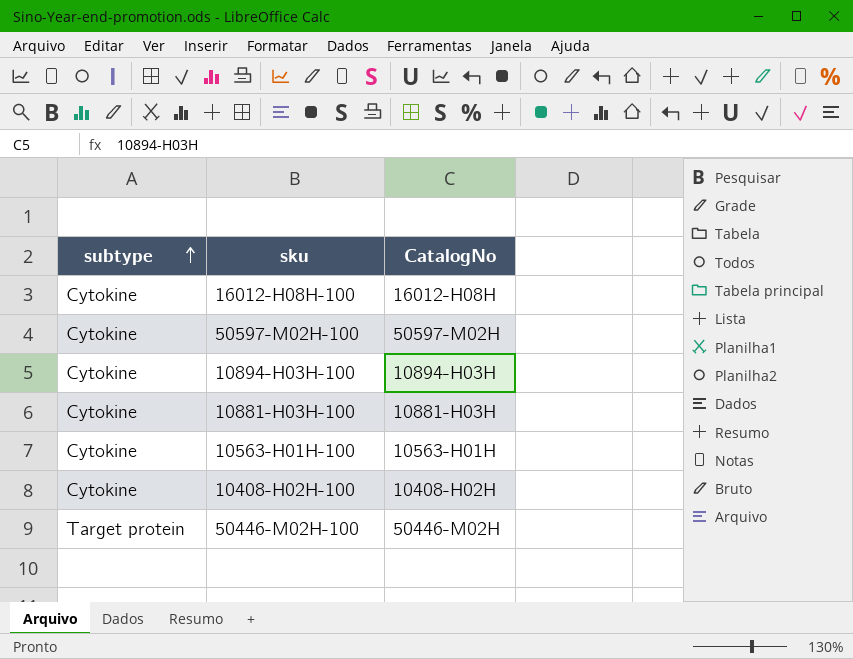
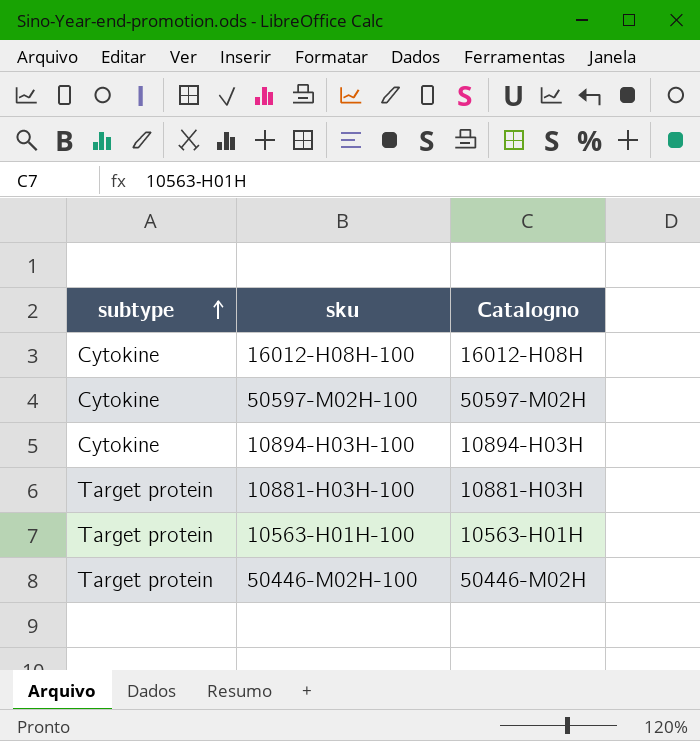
column name: CatalogNo -> Catalogno
row 10408-H02H-100: Cytokine | 10408-H02H -> none
10881-H03H-100 | subtype: Cytokine -> Target protein
10563-H01H-100 | subtype: Cytokine -> Target protein

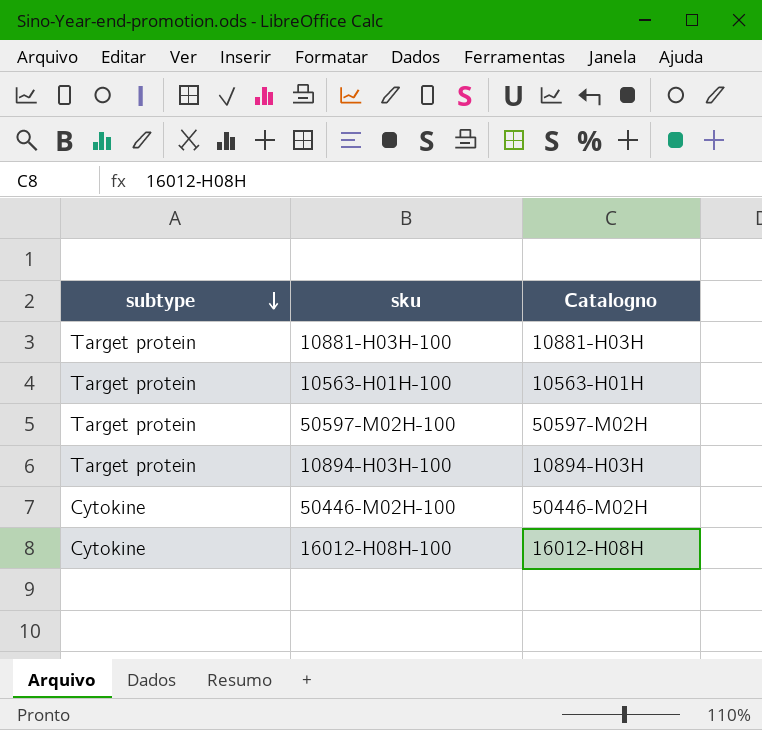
row order: subtype ascending -> subtype descending
50597-M02H-100 | subtype: Cytokine -> Target protein
10894-H03H-100 | subtype: Cytokine -> Target protein
50446-M02H-100 | subtype: Target protein -> Cytokine

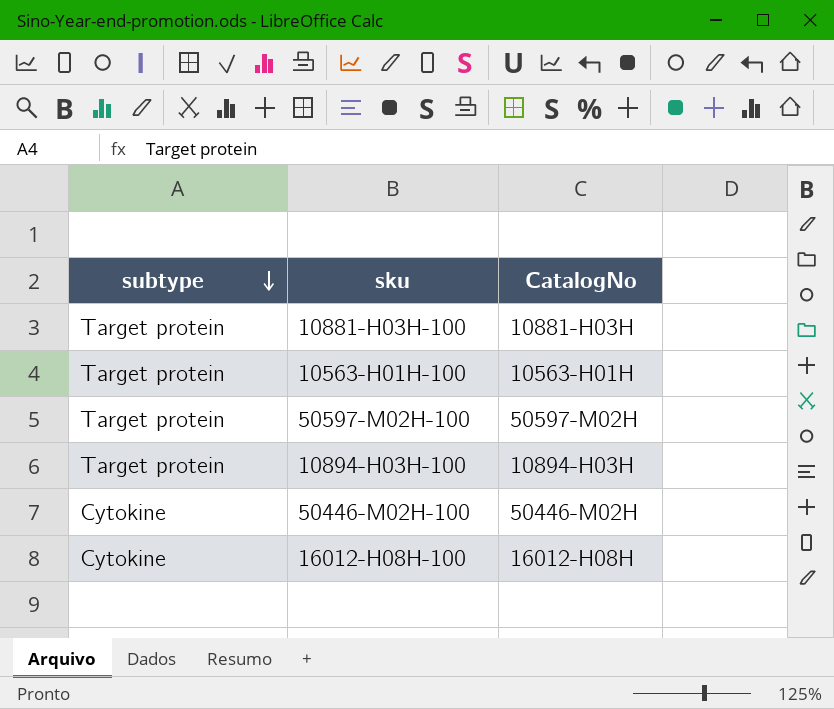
column name: Catalogno -> CatalogNo

